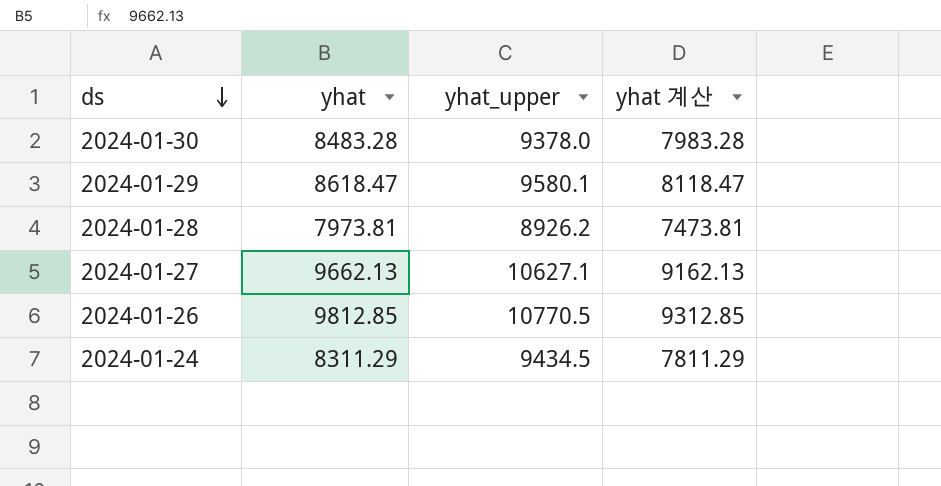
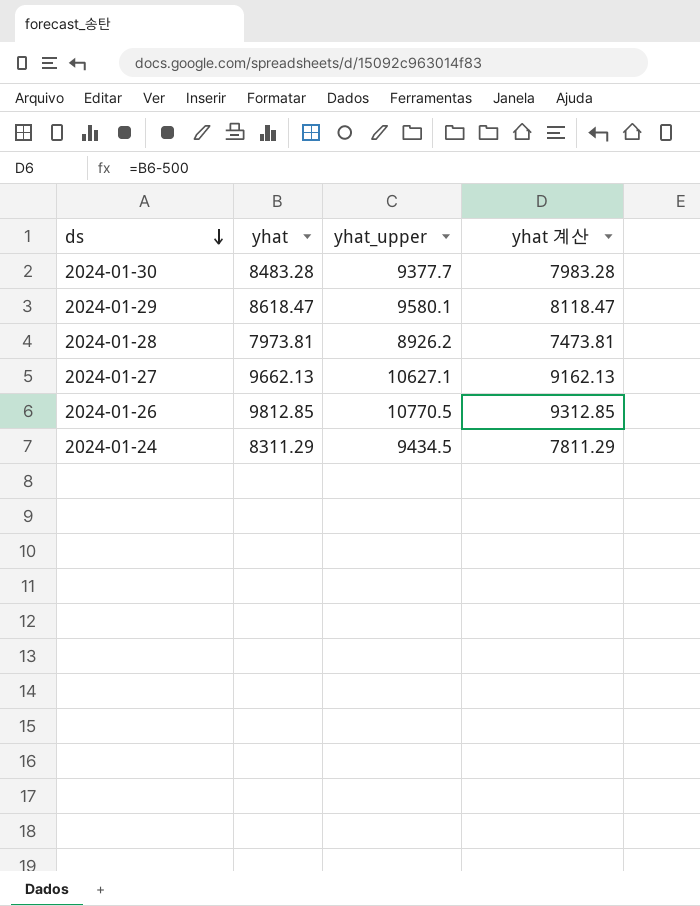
2024-01-30 | yhat_upper: 9378.0 -> 9377.7

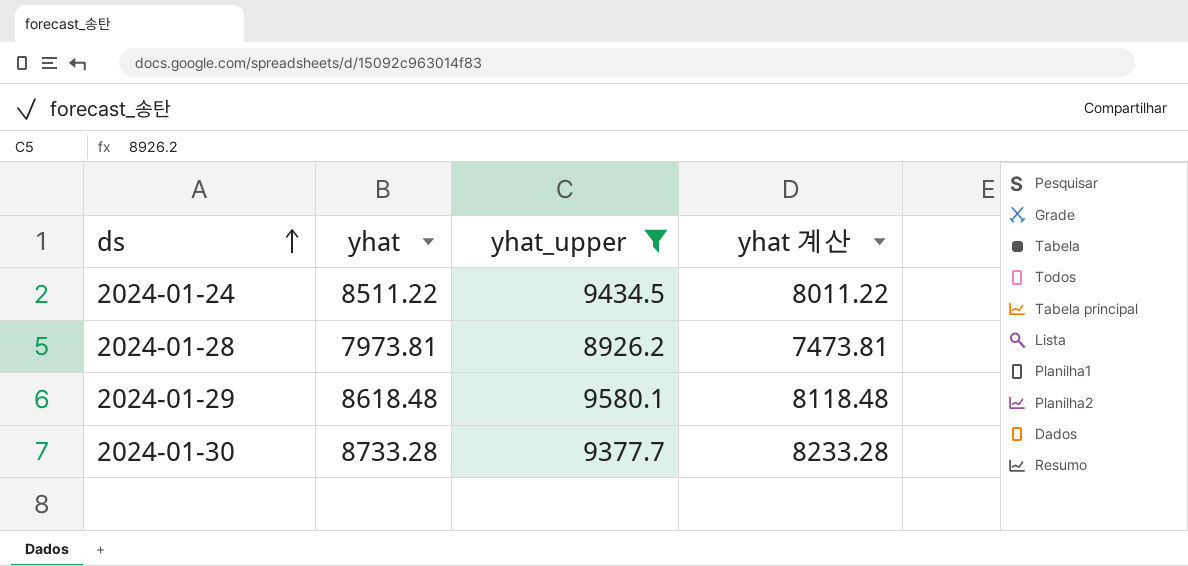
filter: none -> yhat_upper <= 9580.1
row order: ds descending -> ds ascending
2024-01-24 | yhat: 8311.29 -> 8511.22
2024-01-24 | yhat 계산: 7811.29 -> 8011.22
2024-01-29 | yhat: 8618.47 -> 8618.48
2024-01-29 | yhat 계산: 8118.47 -> 8118.48
2024-01-30 | yhat: 8483.28 -> 8733.28
2024-01-30 | yhat 계산: 7983.28 -> 8233.28

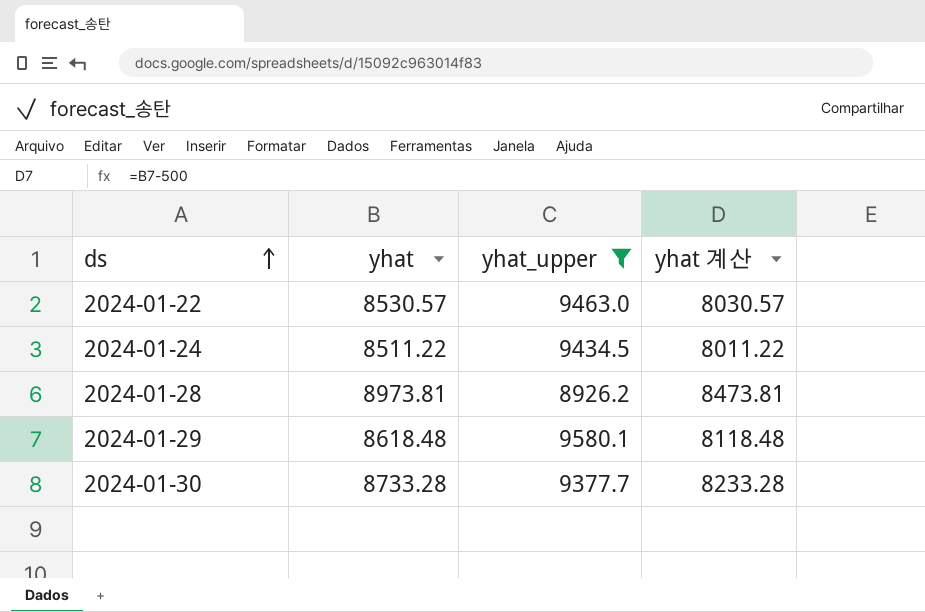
row 2024-01-22: none -> 8530.57 | 9463.0 | 8030.57
2024-01-28 | yhat: 7973.81 -> 8973.81
2024-01-28 | yhat 계산: 7473.81 -> 8473.81

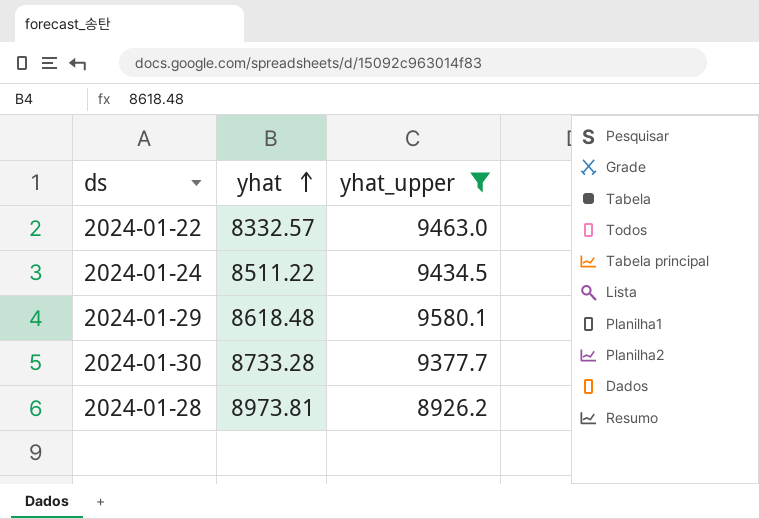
row order: ds ascending -> yhat ascending
column yhat 계산 | formula: [yhat] - 500 -> none
2024-01-22 | yhat: 8530.57 -> 8332.57

